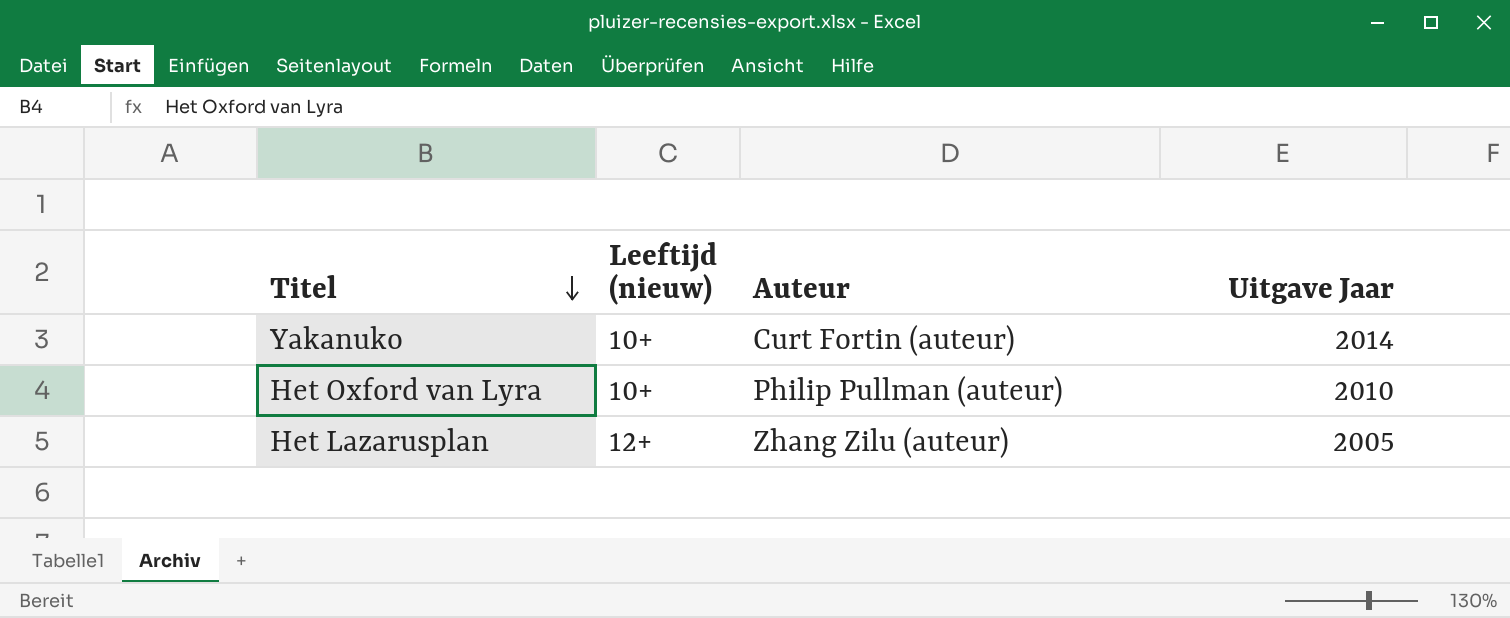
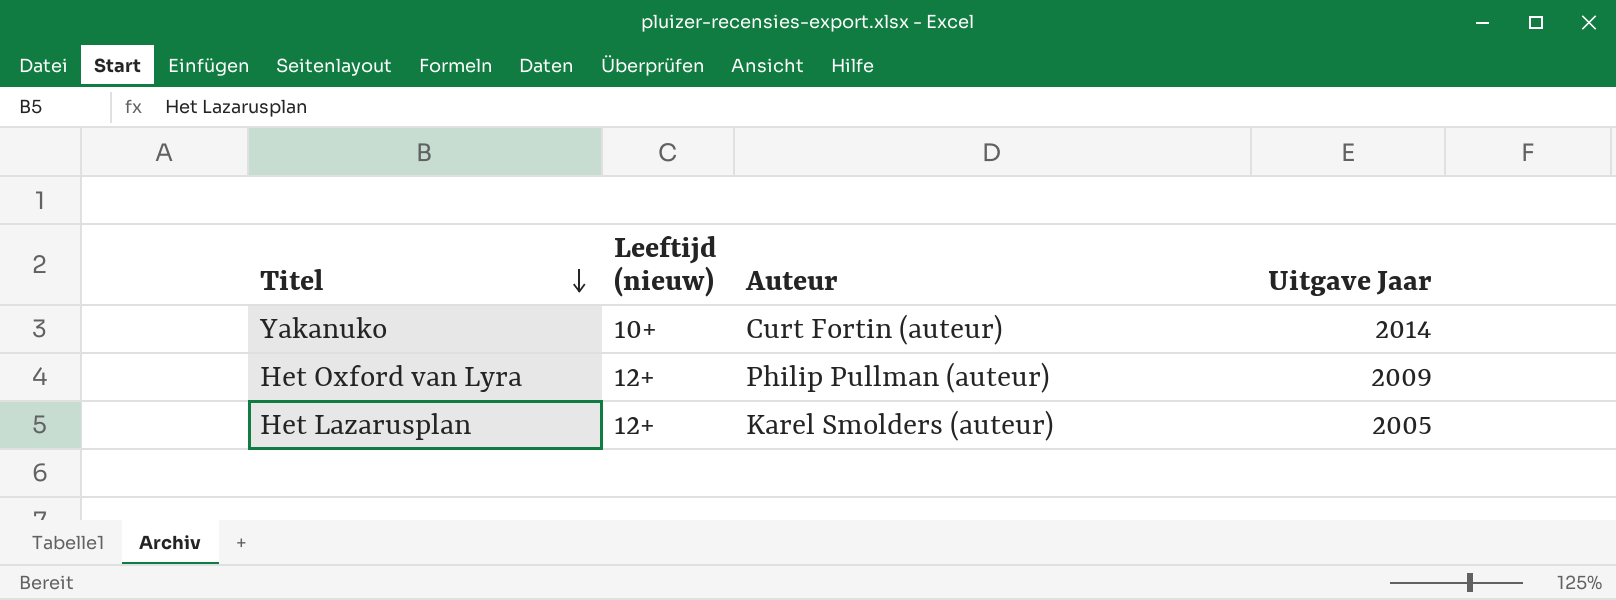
Het Oxford van Lyra | Leeftijd (nieuw): 10+ -> 12+
Het Oxford van Lyra | Uitgave Jaar: 2010 -> 2009
Het Lazarusplan | Auteur: Zhang Zilu (auteur) -> Karel Smolders (auteur)

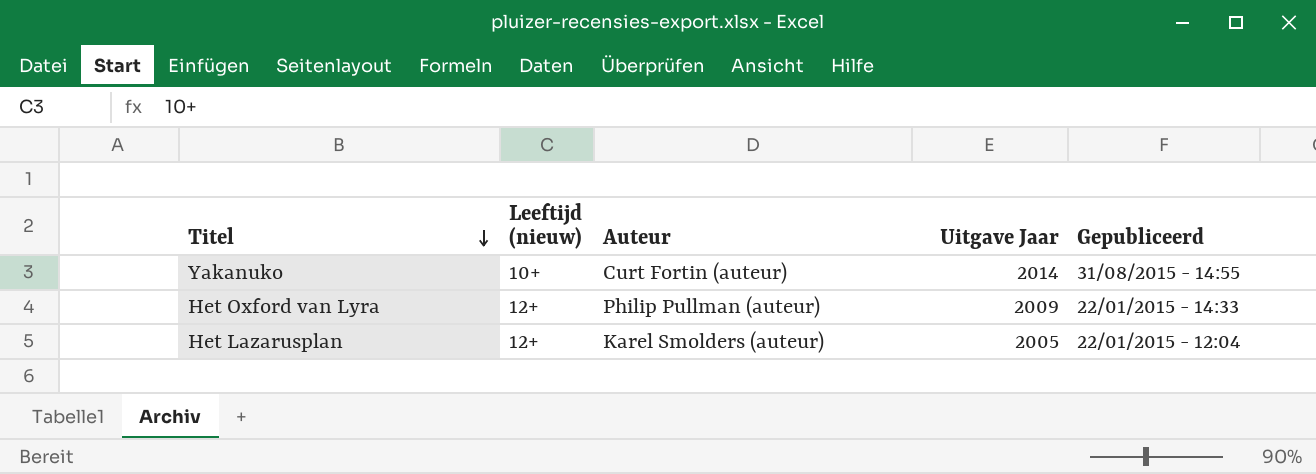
column Gepubliceerd | position: none -> 5

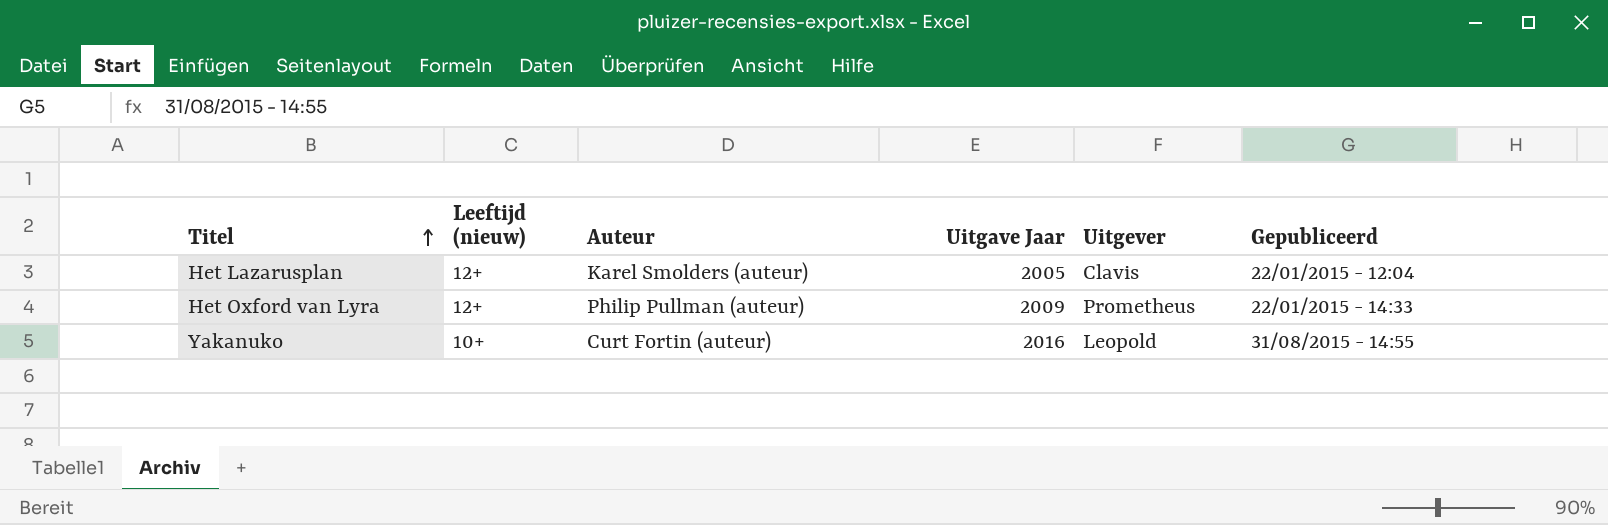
row order: Titel descending -> Titel ascending
column Uitgever | position: none -> 5
Yakanuko | Uitgave Jaar: 2014 -> 2016

